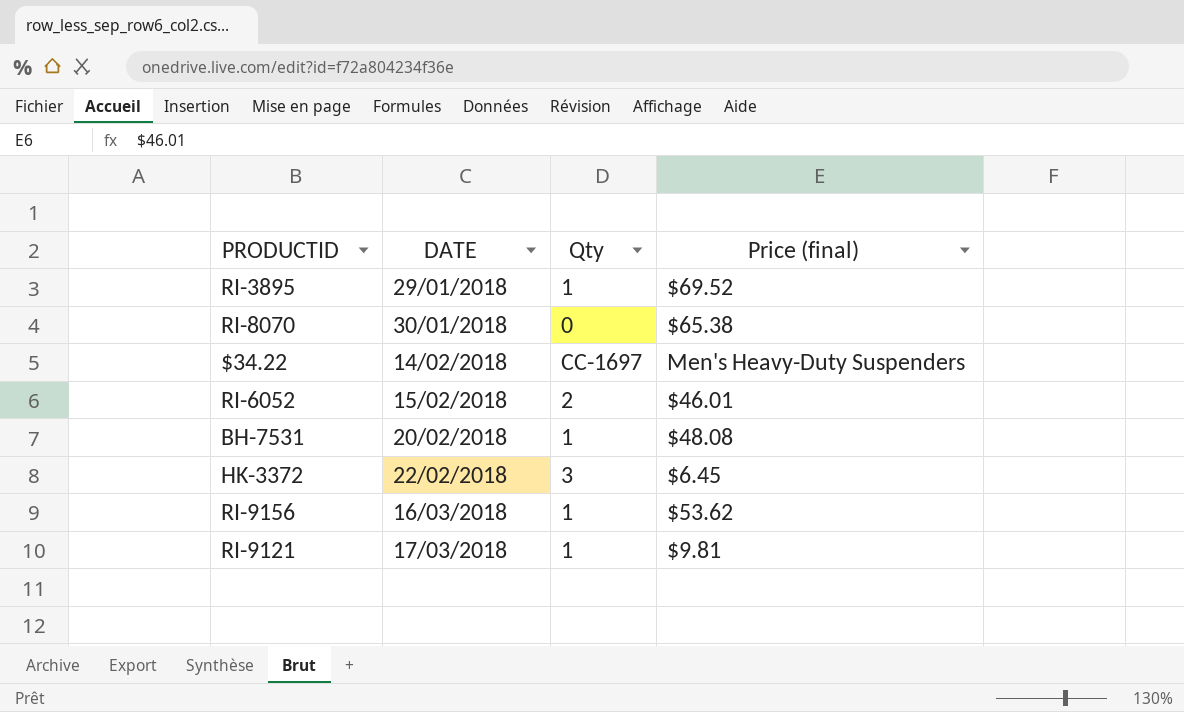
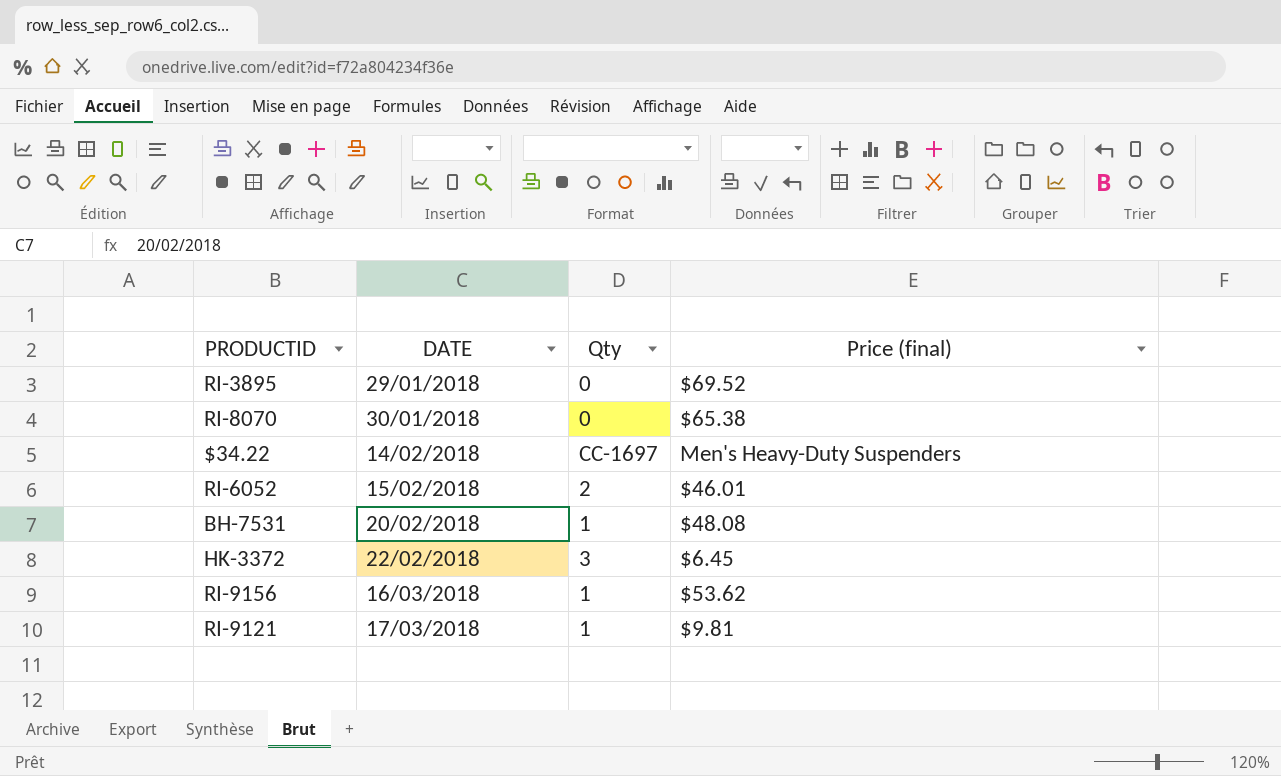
RI-3895 | Qty: 1 -> 0

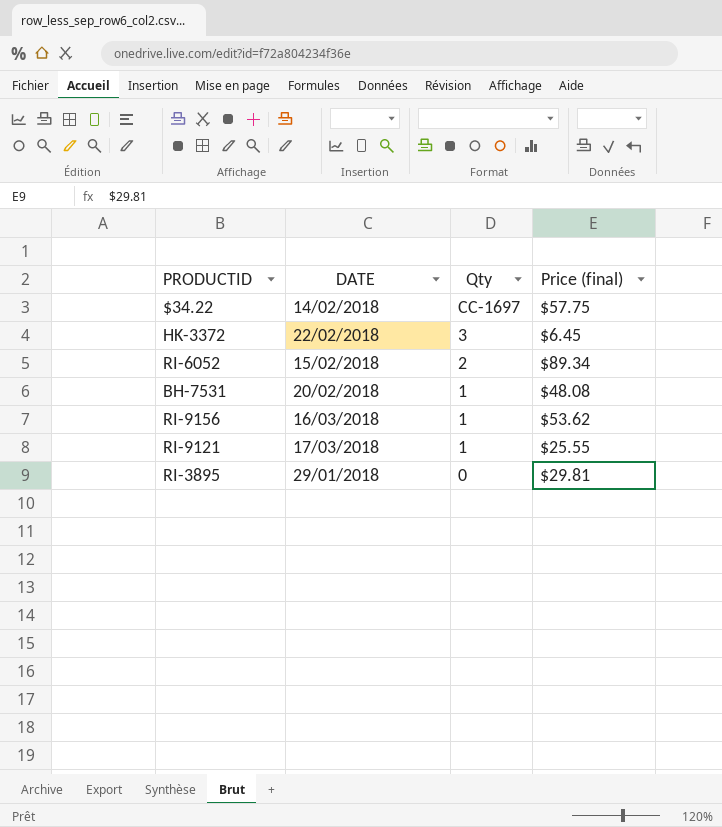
row order: DATE ascending -> Qty descending
row RI-8070: 30/01/2018 | 0 | $65.38 -> none
$34.22 | Price (final): Men's Heavy-Duty Suspenders -> $57.75
RI-6052 | Price (final): $46.01 -> $89.34
RI-9121 | Price (final): $9.81 -> $25.55
RI-3895 | Price (final): $69.52 -> $29.81

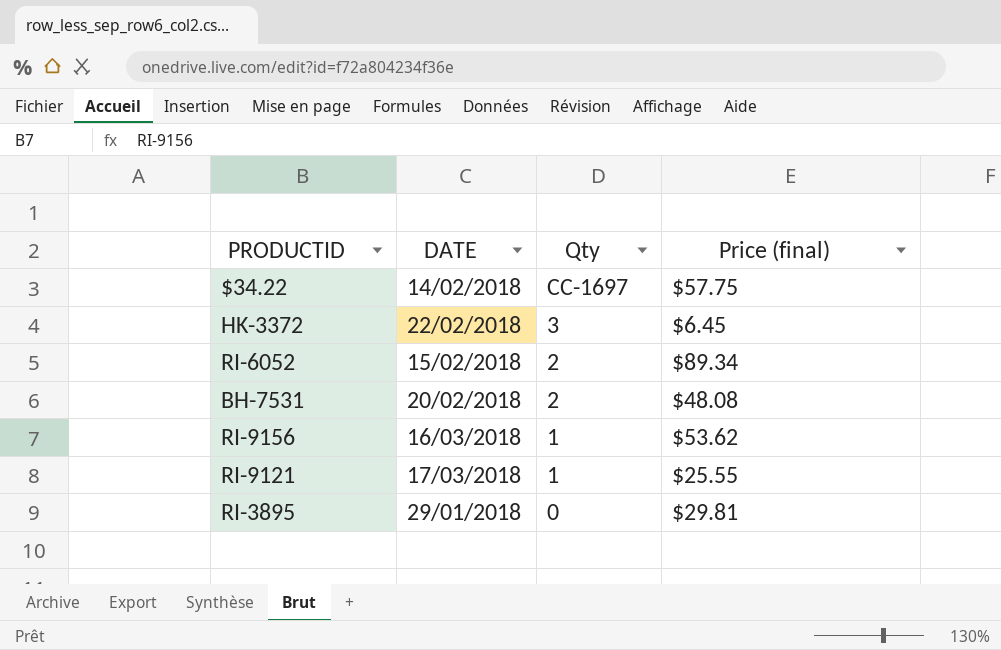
BH-7531 | Qty: 1 -> 2

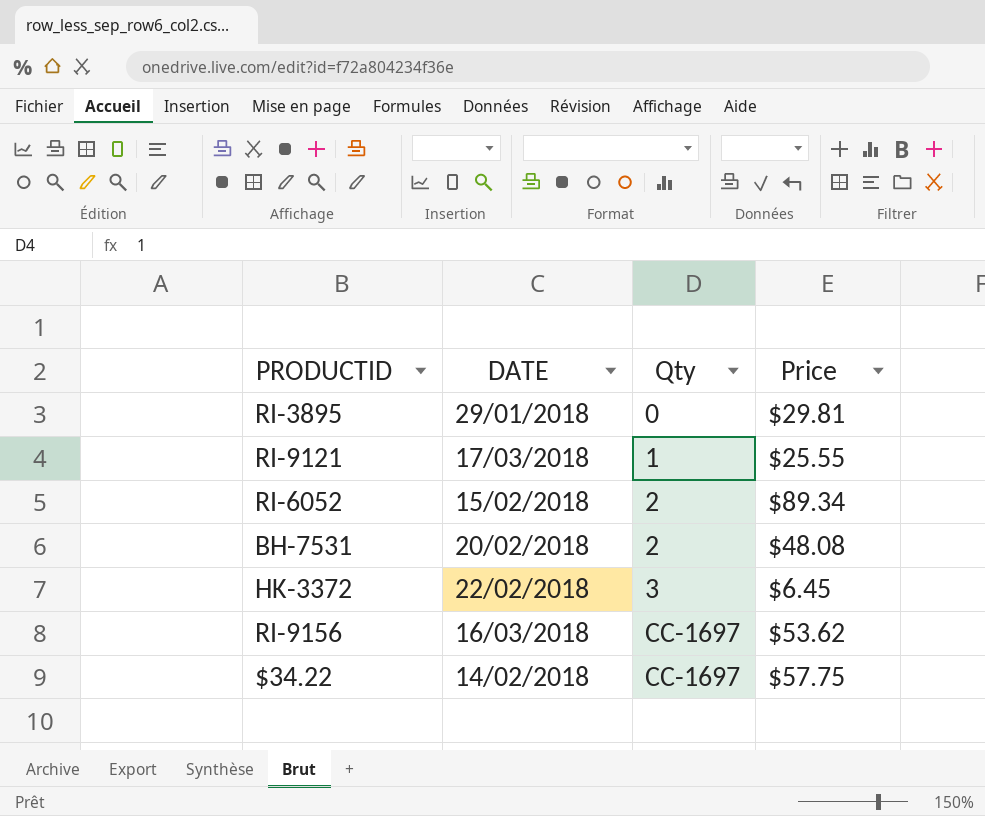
row order: Qty descending -> Qty ascending
column name: Price (final) -> Price
RI-9156 | Qty: 1 -> CC-1697

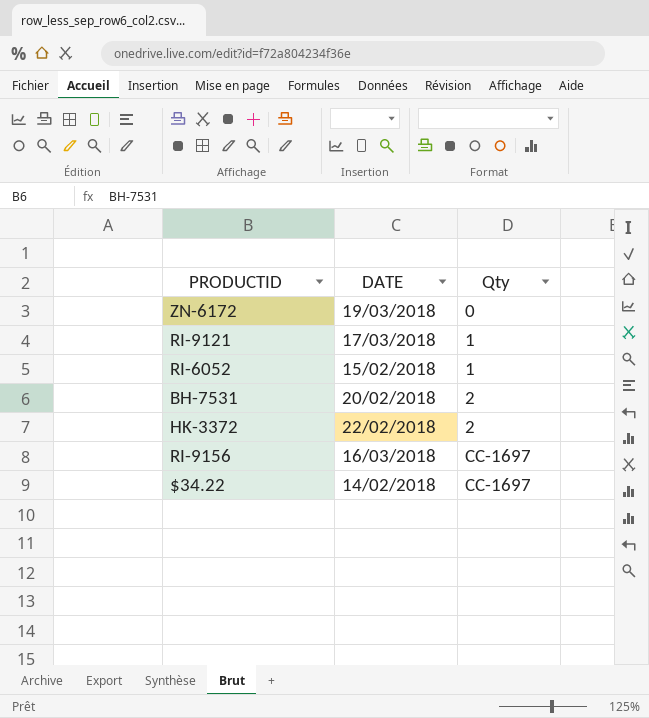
column Price | position: 4 -> none
row RI-3895: 29/01/2018 | 0 | $29.81 -> none
row ZN-6172: none -> 19/03/2018 | 0
RI-6052 | Qty: 2 -> 1
HK-3372 | Qty: 3 -> 2

